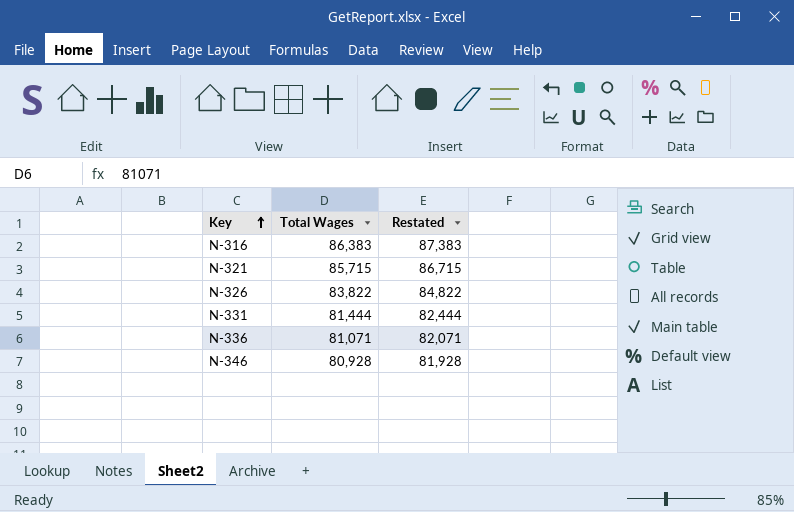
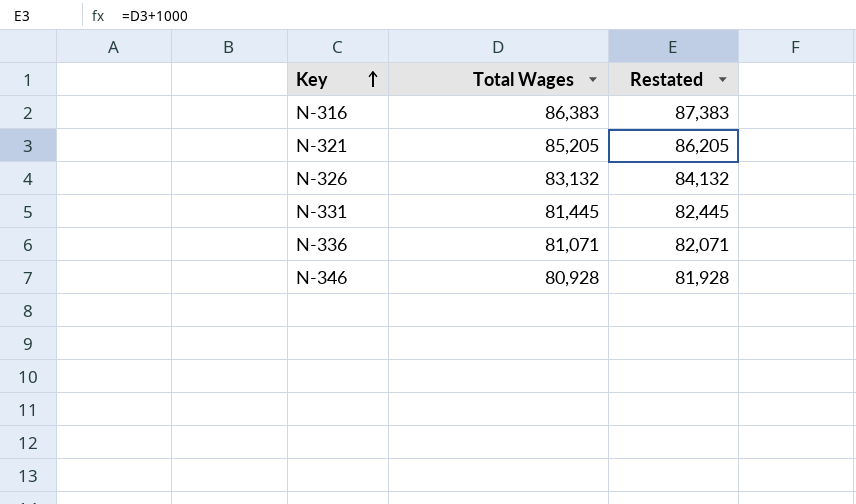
N-321 | Total Wages: 85,715 -> 85,205
N-321 | Restated: 86,715 -> 86,205
N-326 | Total Wages: 83,822 -> 83,132
N-326 | Restated: 84,822 -> 84,132
N-331 | Total Wages: 81,444 -> 81,445
N-331 | Restated: 82,444 -> 82,445

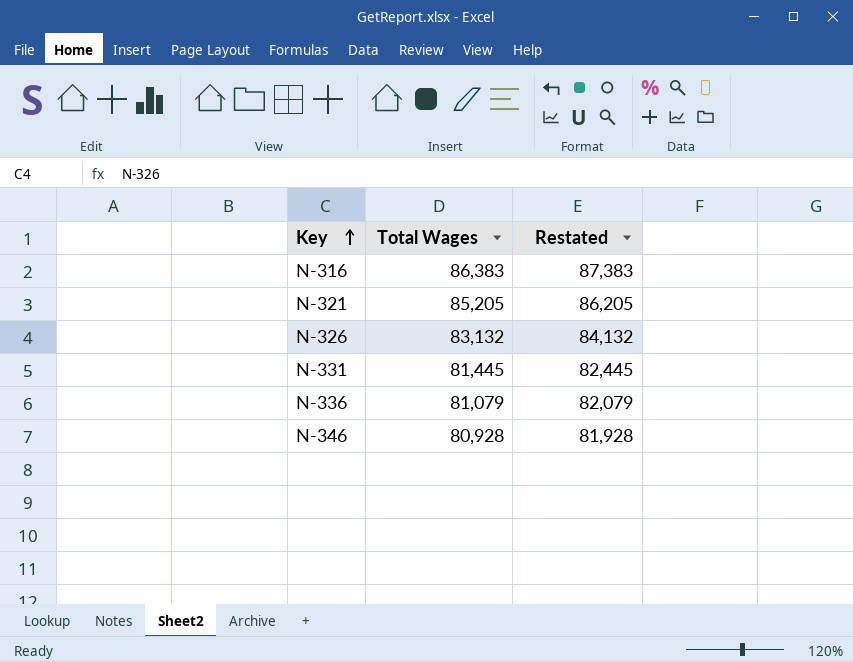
N-336 | Total Wages: 81,071 -> 81,079
N-336 | Restated: 82,071 -> 82,079

